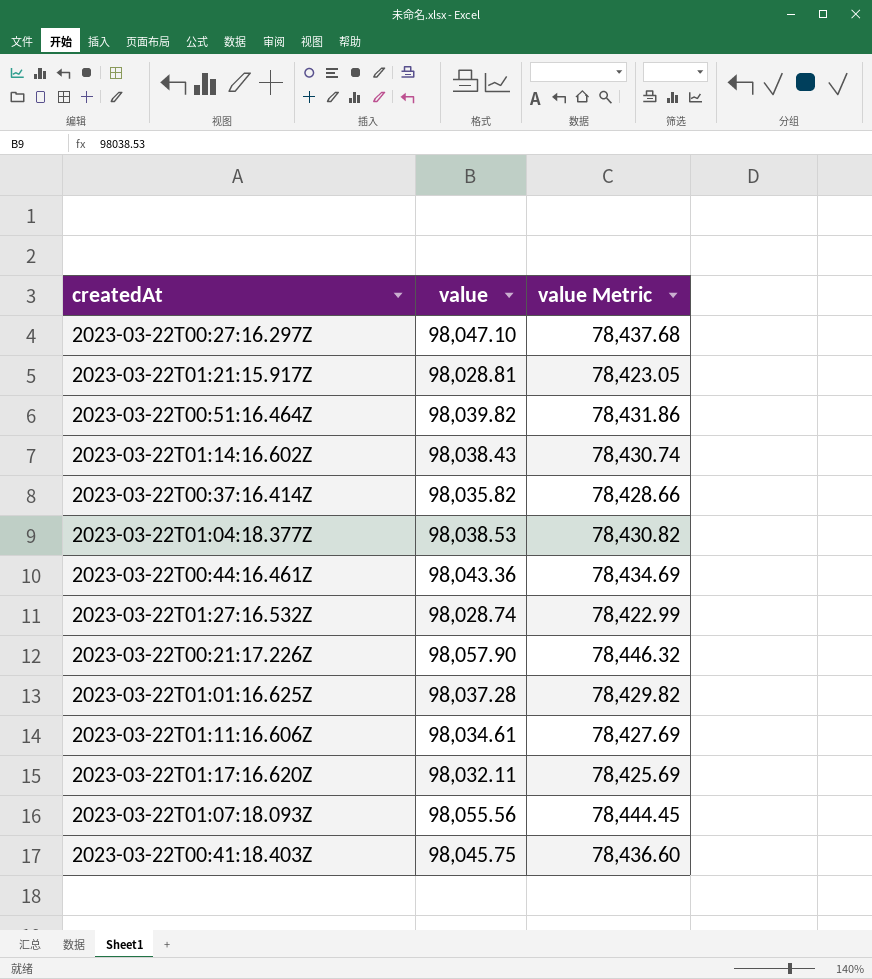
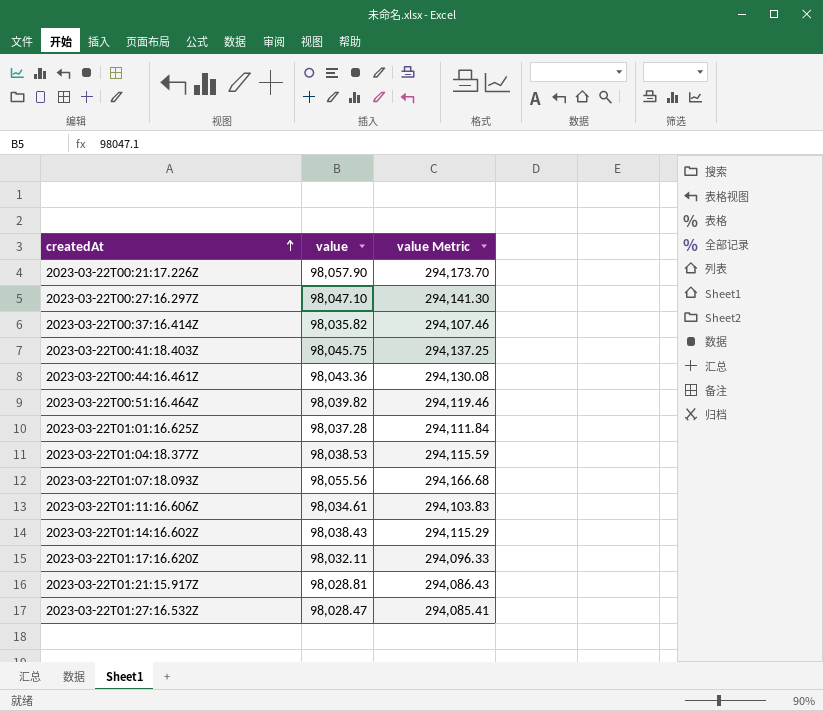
row order: none -> createdAt ascending
column value Metric | formula: [value] * 0.8 -> [value] * 3
2023-03-22T01:27:16.532Z | value: 98,028.74 -> 98,028.47

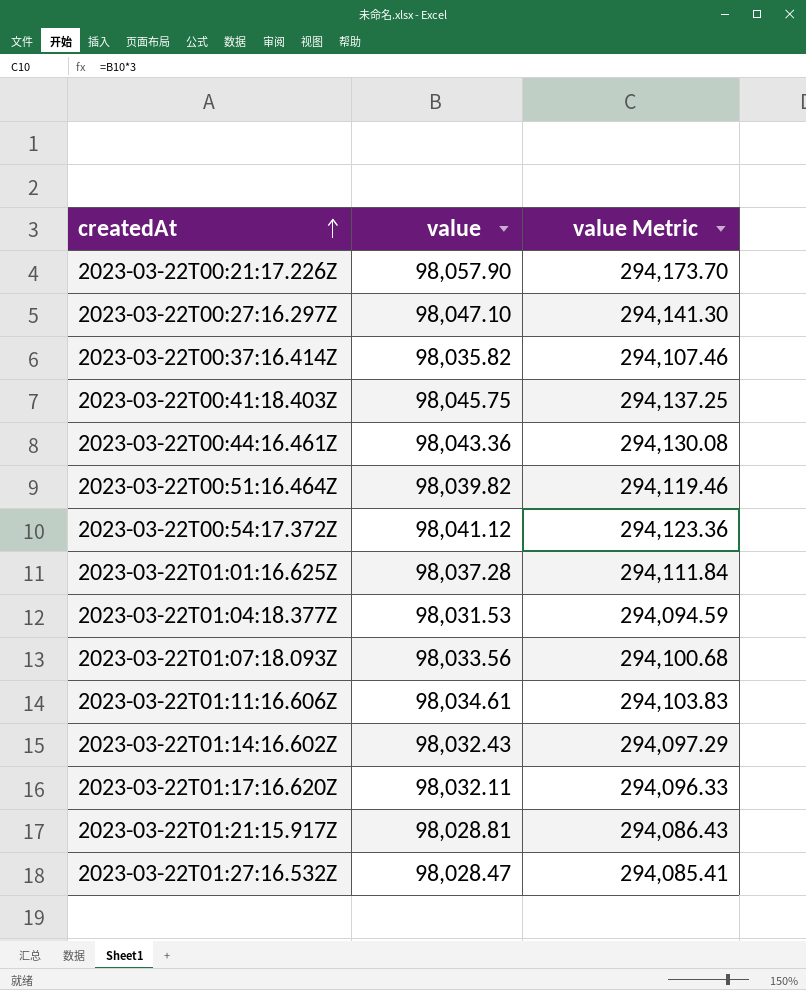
row 2023-03-22T00:54:17.372Z: none -> 98,041.12 | 294,123.36
2023-03-22T01:04:18.377Z | value: 98,038.53 -> 98,031.53
2023-03-22T01:04:18.377Z | value Metric: 294,115.59 -> 294,094.59
2023-03-22T01:07:18.093Z | value: 98,055.56 -> 98,033.56
2023-03-22T01:07:18.093Z | value Metric: 294,166.68 -> 294,100.68
2023-03-22T01:14:16.602Z | value: 98,038.43 -> 98,032.43
2023-03-22T01:14:16.602Z | value Metric: 294,115.29 -> 294,097.29

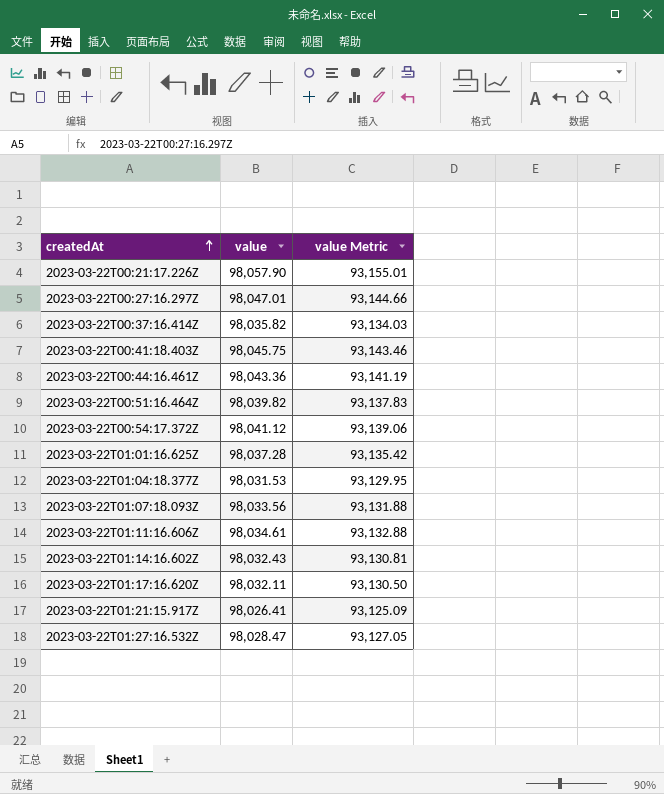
column value Metric | formula: [value] * 3 -> [value] * 0.95
2023-03-22T00:27:16.297Z | value: 98,047.10 -> 98,047.01
2023-03-22T01:21:15.917Z | value: 98,028.81 -> 98,026.41

